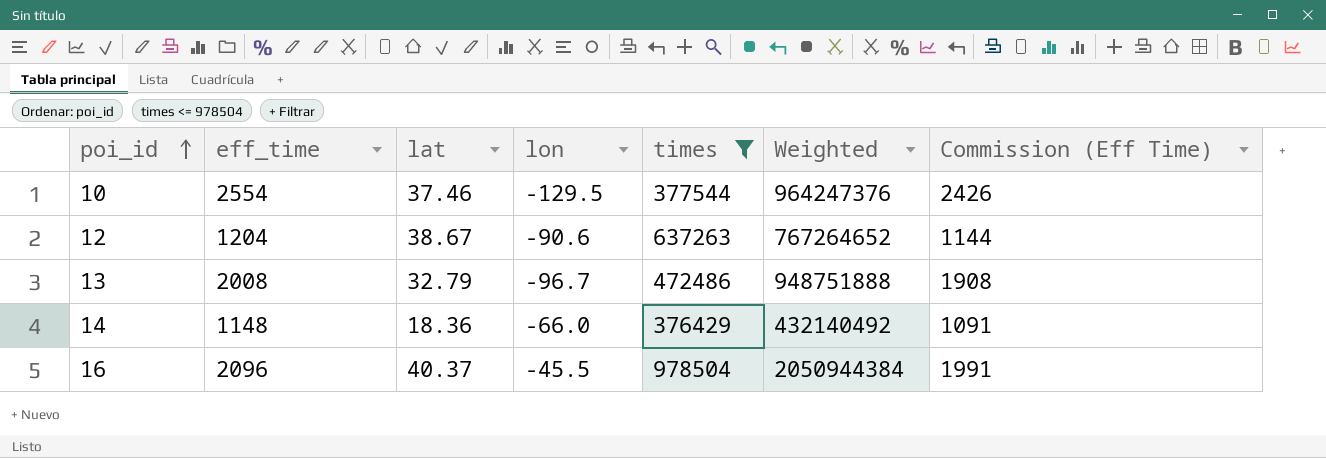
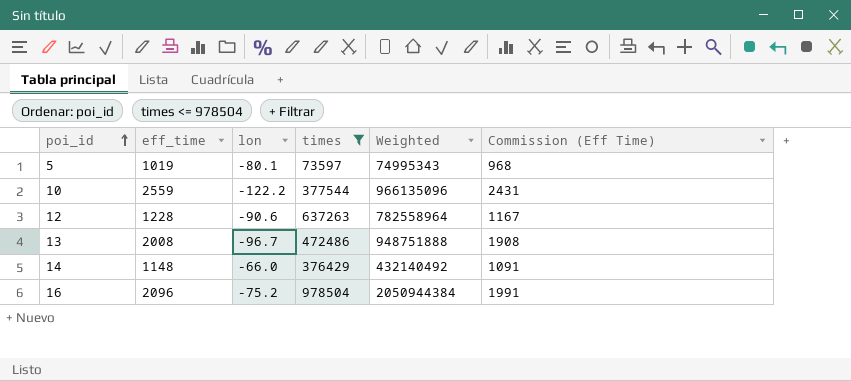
column lat | position: 3 -> none
row 5: none -> 1019 | -80.1 | 73597 | 74995343 | 968
10 | eff_time: 2554 -> 2559
10 | lon: -129.5 -> -122.2
10 | Weighted: 964247376 -> 966135096
10 | Commission (Eff Time): 2426 -> 2431
12 | eff_time: 1204 -> 1228
12 | Weighted: 767264652 -> 782558964
12 | Commission (Eff Time): 1144 -> 1167
16 | lon: -45.5 -> -75.2

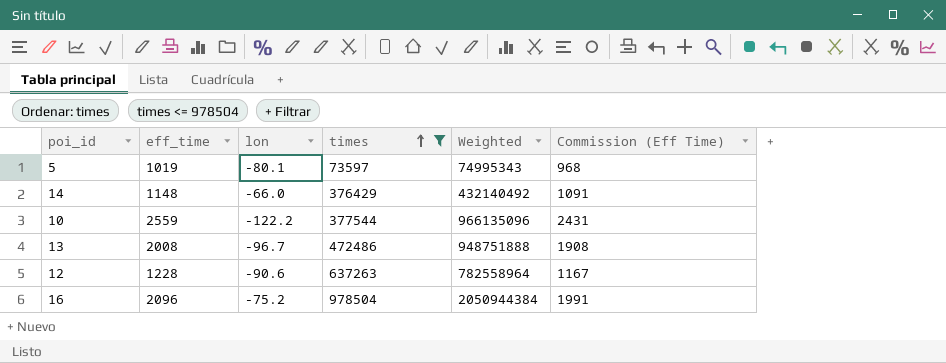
row order: poi_id ascending -> times ascending

